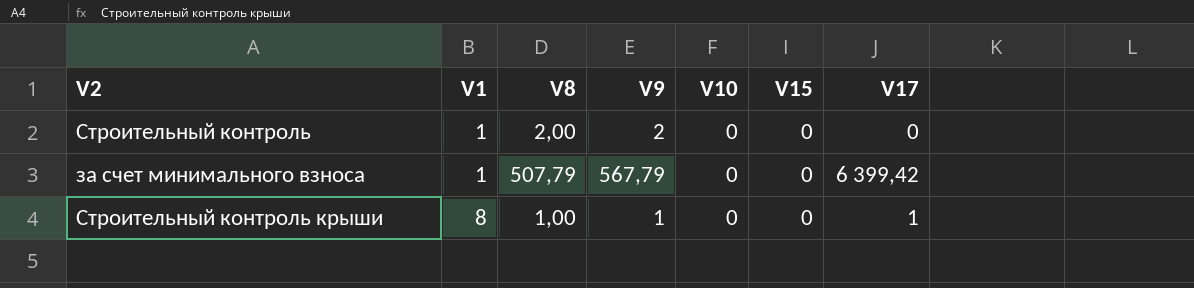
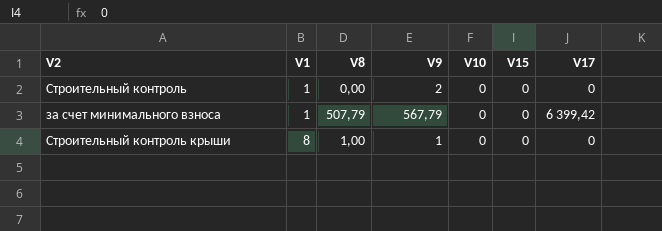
Строительный контроль | V8: 2,00 -> 0,00
Строительный контроль крыши | V17: 1 -> 0

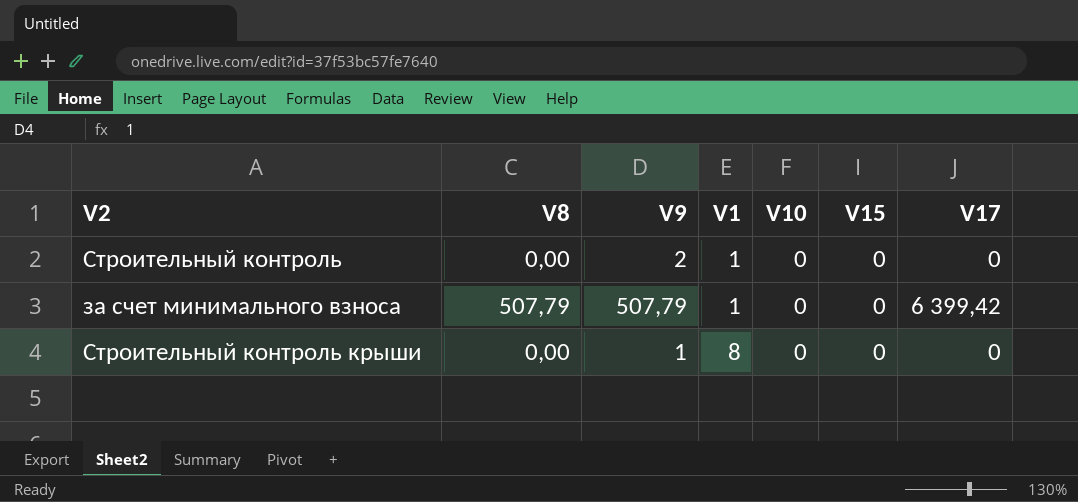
column V1 | position: 2 -> 4
за счет минимального взноса | V9: 567,79 -> 507,79
Строительный контроль крыши | V8: 1,00 -> 0,00

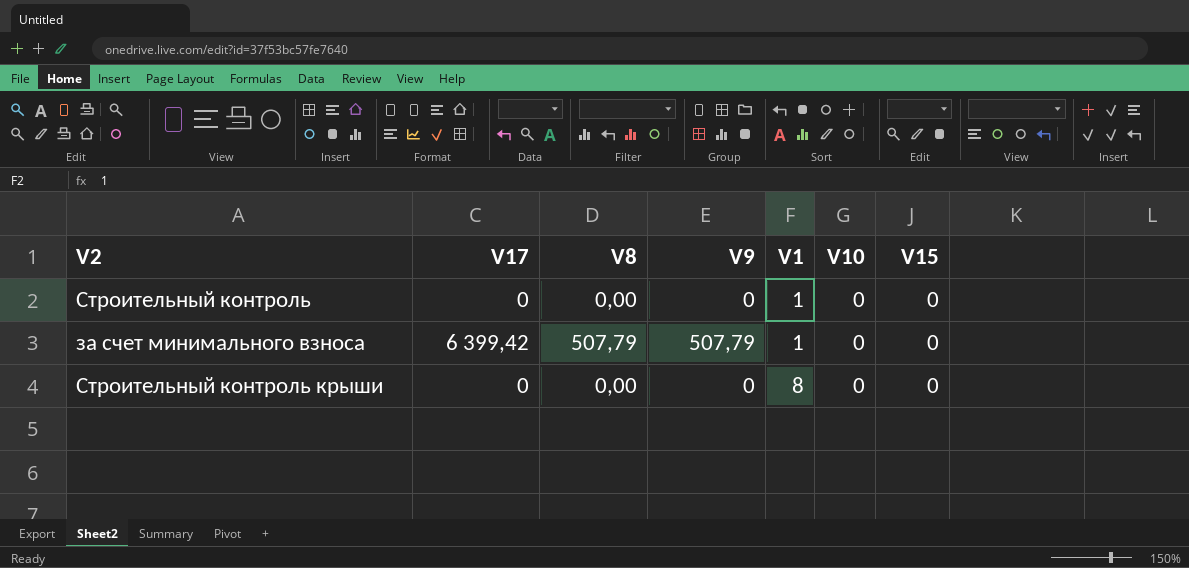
column V17 | position: 7 -> 2
Строительный контроль | V9: 2 -> 0
Строительный контроль крыши | V9: 1 -> 0

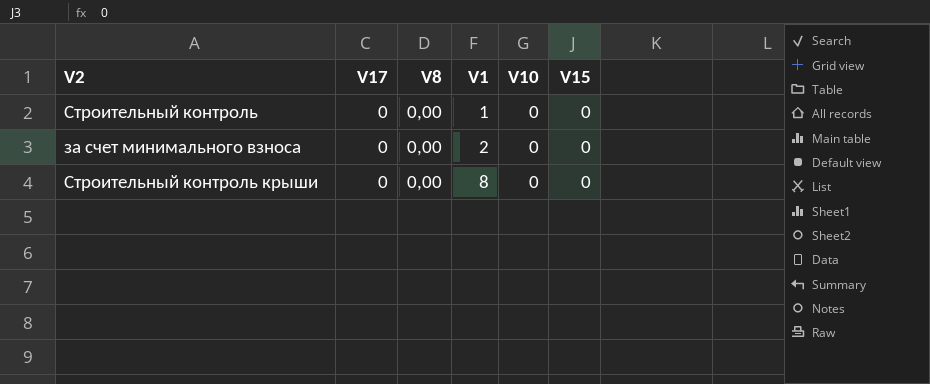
column V9 | position: 4 -> none
за счет минимального взноса | V17: 6 399,42 -> 0
за счет минимального взноса | V8: 507,79 -> 0,00
за счет минимального взноса | V1: 1 -> 2

